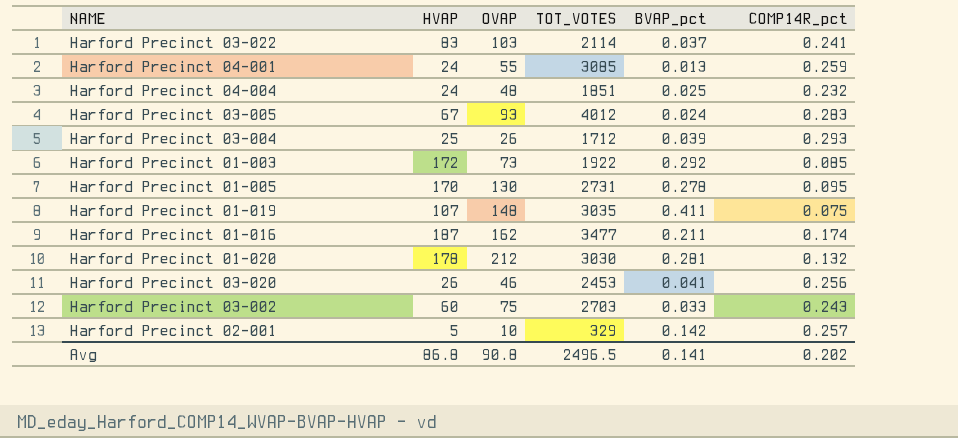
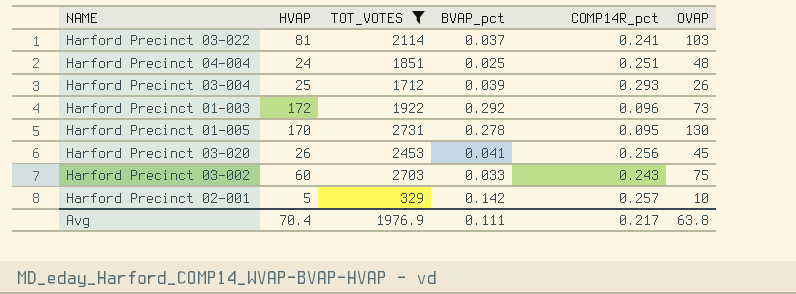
filter: none -> TOT_VOTES <= 2731
column OVAP | position: 3 -> 6
Harford Precinct 03-022 | HVAP: 83 -> 81
Harford Precinct 04-004 | COMP14R_pct: 0.232 -> 0.251
Harford Precinct 01-003 | COMP14R_pct: 0.085 -> 0.096
Harford Precinct 03-020 | OVAP: 46 -> 45
Avg | HVAP: 86.8 -> 70.4
Avg | TOT_VOTES: 2496.5 -> 1976.9
Avg | BVAP_pct: 0.141 -> 0.111
Avg | COMP14R_pct: 0.202 -> 0.217
Avg | OVAP: 90.8 -> 63.8

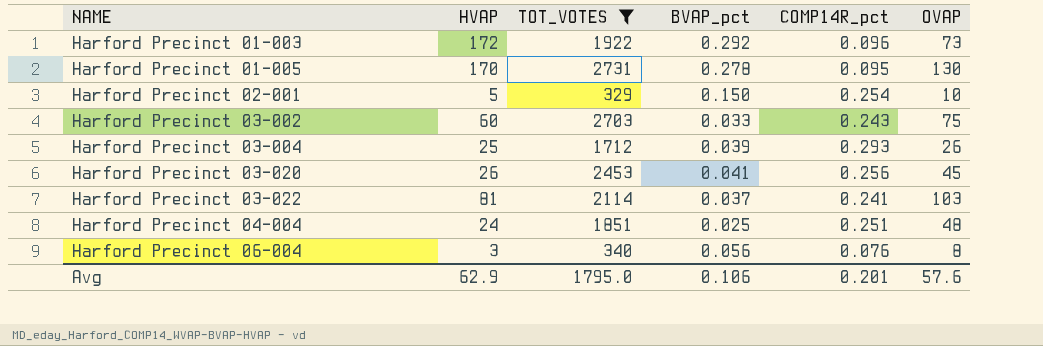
row order: none -> NAME ascending
Harford Precinct 02-001 | BVAP_pct: 0.142 -> 0.150
Harford Precinct 02-001 | COMP14R_pct: 0.257 -> 0.254
row Harford Precinct 06-004: none -> 3 | 340 | 0.056 | 0.076 | 8
Avg | HVAP: 70.4 -> 62.9
Avg | TOT_VOTES: 1976.9 -> 1795.0
Avg | BVAP_pct: 0.111 -> 0.106
Avg | COMP14R_pct: 0.217 -> 0.201
Avg | OVAP: 63.8 -> 57.6

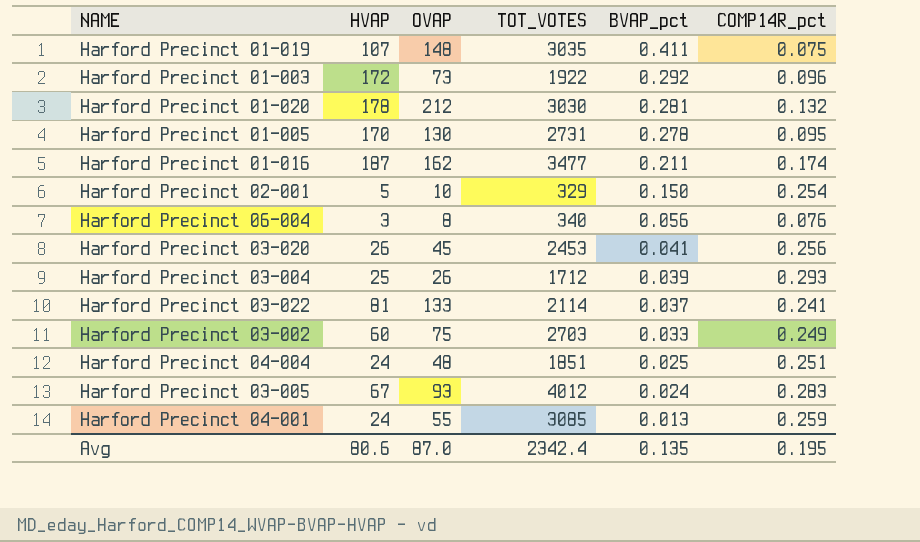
filter: TOT_VOTES <= 2731 -> none
row order: NAME ascending -> BVAP_pct descending
column OVAP | position: 6 -> 3
Harford Precinct 03-022 | OVAP: 103 -> 133
Harford Precinct 03-002 | COMP14R_pct: 0.243 -> 0.249
Avg | HVAP: 62.9 -> 80.6
Avg | OVAP: 57.6 -> 87.0
Avg | TOT_VOTES: 1795.0 -> 2342.4
Avg | BVAP_pct: 0.106 -> 0.135
Avg | COMP14R_pct: 0.201 -> 0.195

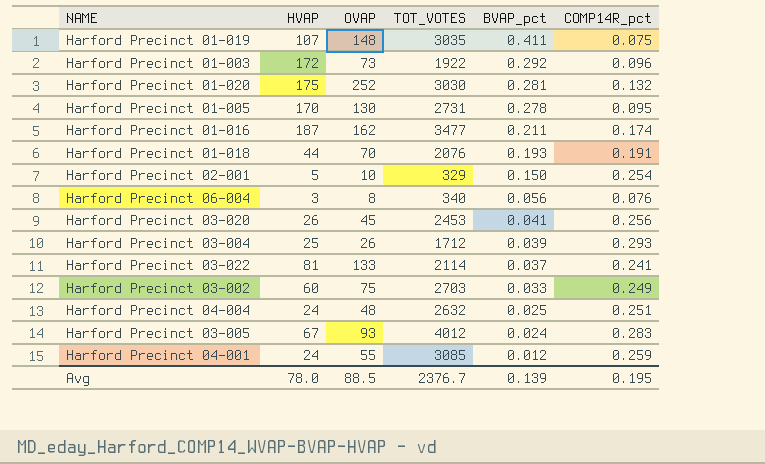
Harford Precinct 01-020 | HVAP: 178 -> 175
Harford Precinct 01-020 | OVAP: 212 -> 252
row Harford Precinct 01-018: none -> 44 | 70 | 2076 | 0.193 | 0.191
Harford Precinct 04-004 | TOT_VOTES: 1851 -> 2632
Harford Precinct 04-001 | BVAP_pct: 0.013 -> 0.012
Avg | HVAP: 80.6 -> 78.0
Avg | OVAP: 87.0 -> 88.5
Avg | TOT_VOTES: 2342.4 -> 2376.7
Avg | BVAP_pct: 0.135 -> 0.139

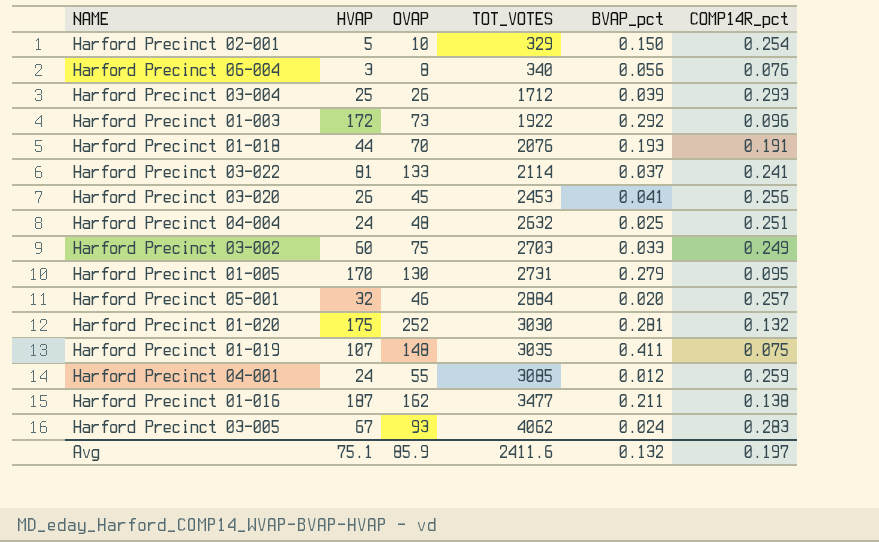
row order: BVAP_pct descending -> TOT_VOTES ascending
Harford Precinct 01-005 | BVAP_pct: 0.278 -> 0.279
row Harford Precinct 05-001: none -> 32 | 46 | 2884 | 0.020 | 0.257
Harford Precinct 01-016 | COMP14R_pct: 0.174 -> 0.138
Harford Precinct 03-005 | TOT_VOTES: 4012 -> 4062
Avg | HVAP: 78.0 -> 75.1
Avg | OVAP: 88.5 -> 85.9
Avg | TOT_VOTES: 2376.7 -> 2411.6
Avg | BVAP_pct: 0.139 -> 0.132
Avg | COMP14R_pct: 0.195 -> 0.197

